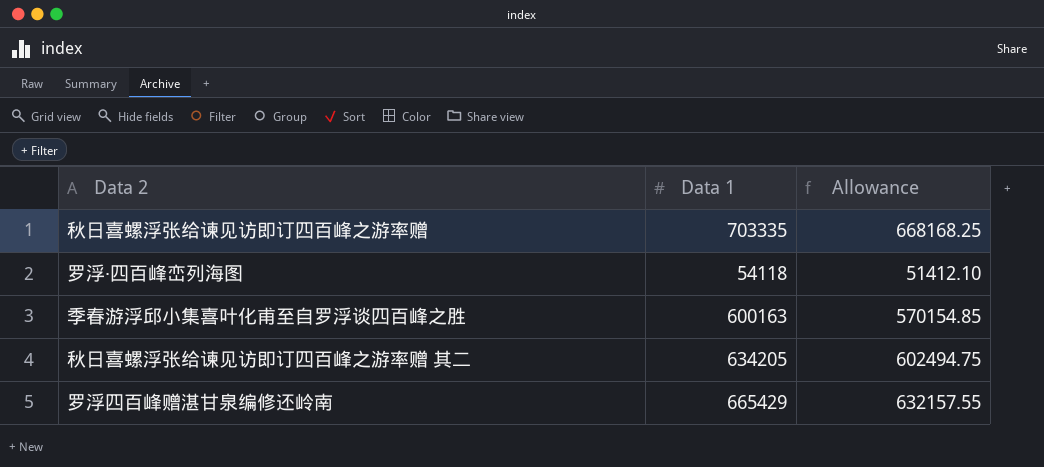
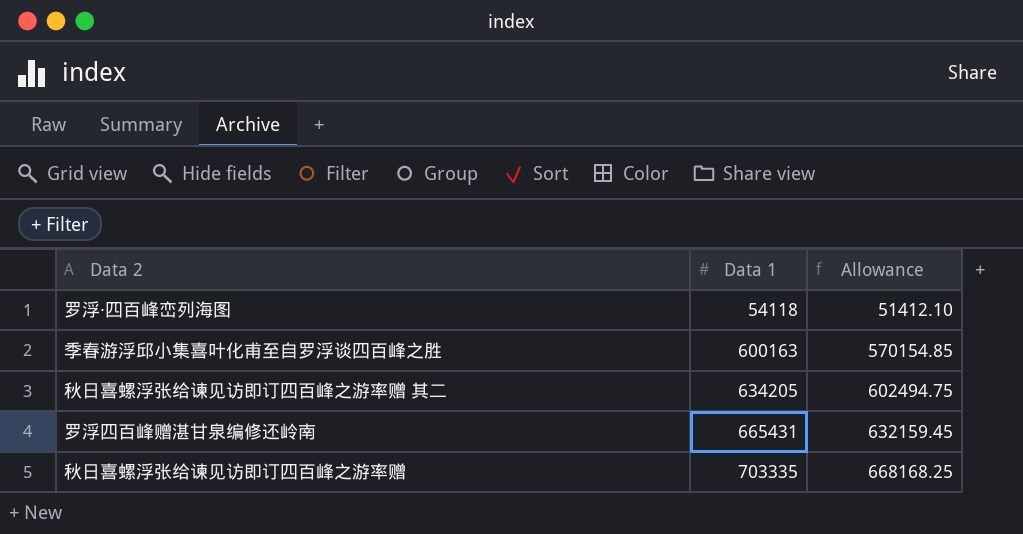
row order: none -> Data 1 ascending
罗浮四百峰赠湛甘泉编修还岭南 | Data 1: 665429 -> 665431
罗浮四百峰赠湛甘泉编修还岭南 | Allowance: 632157.55 -> 632159.45

